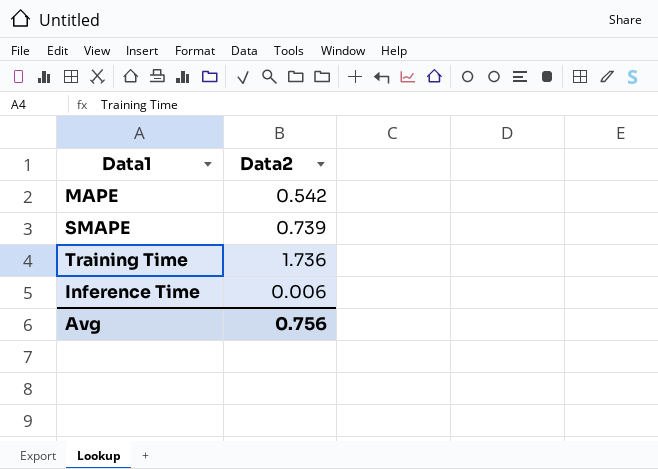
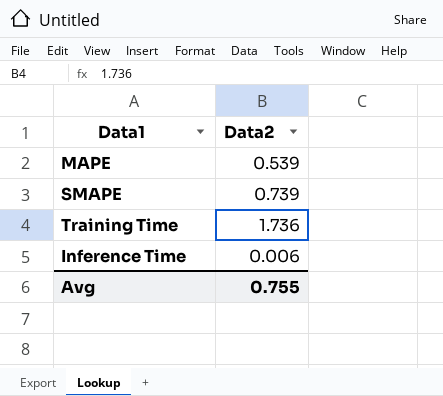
MAPE | Data2: 0.542 -> 0.539
Avg | Data2: 0.756 -> 0.755

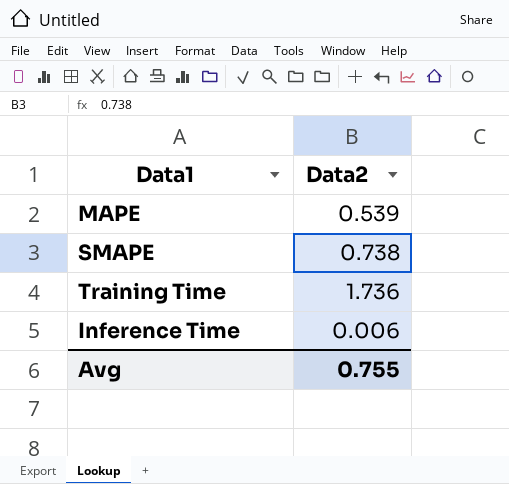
SMAPE | Data2: 0.739 -> 0.738

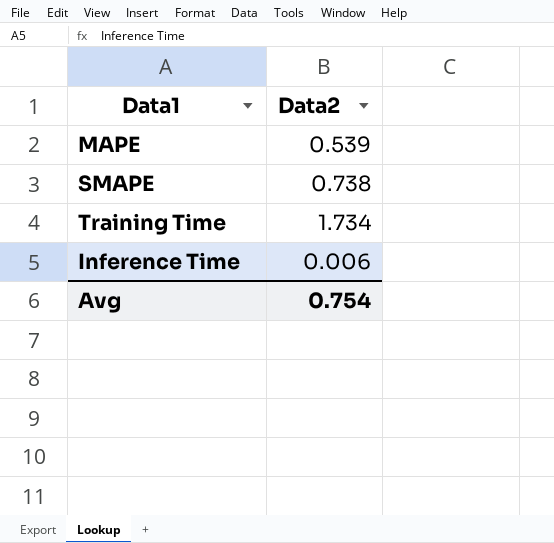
Training Time | Data2: 1.736 -> 1.734
Avg | Data2: 0.755 -> 0.754

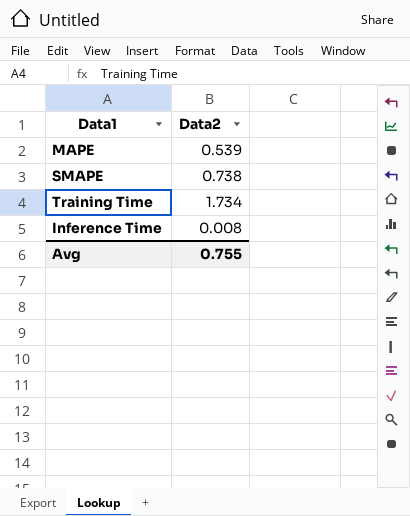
Inference Time | Data2: 0.006 -> 0.008
Avg | Data2: 0.754 -> 0.755

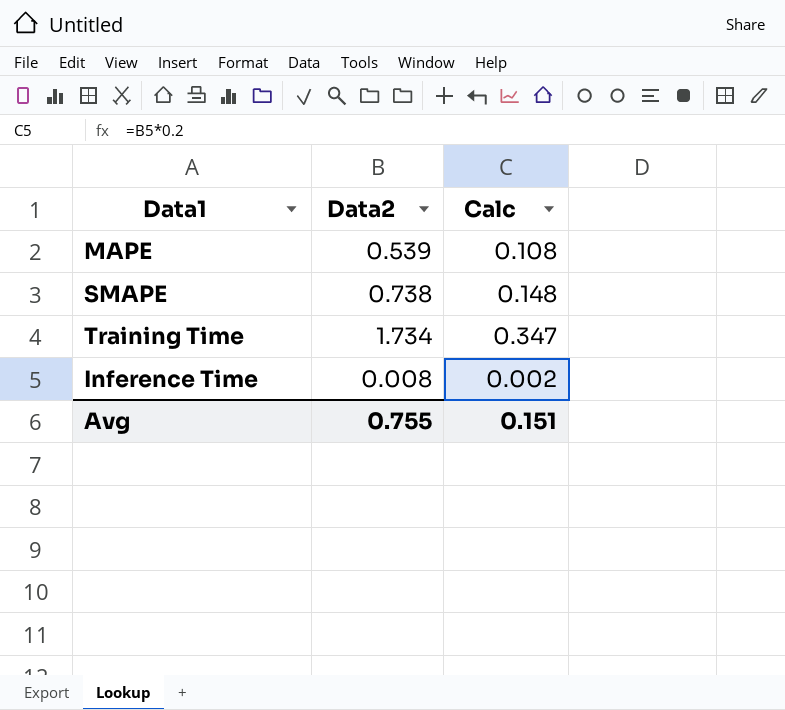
column Calc | formula: none -> [Data2] * 0.2

